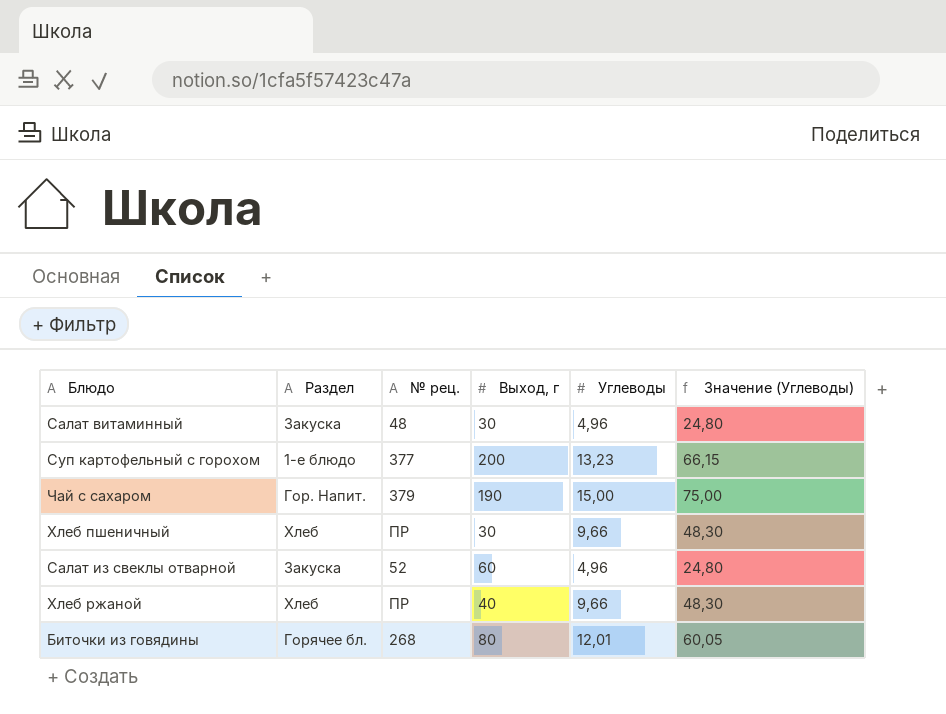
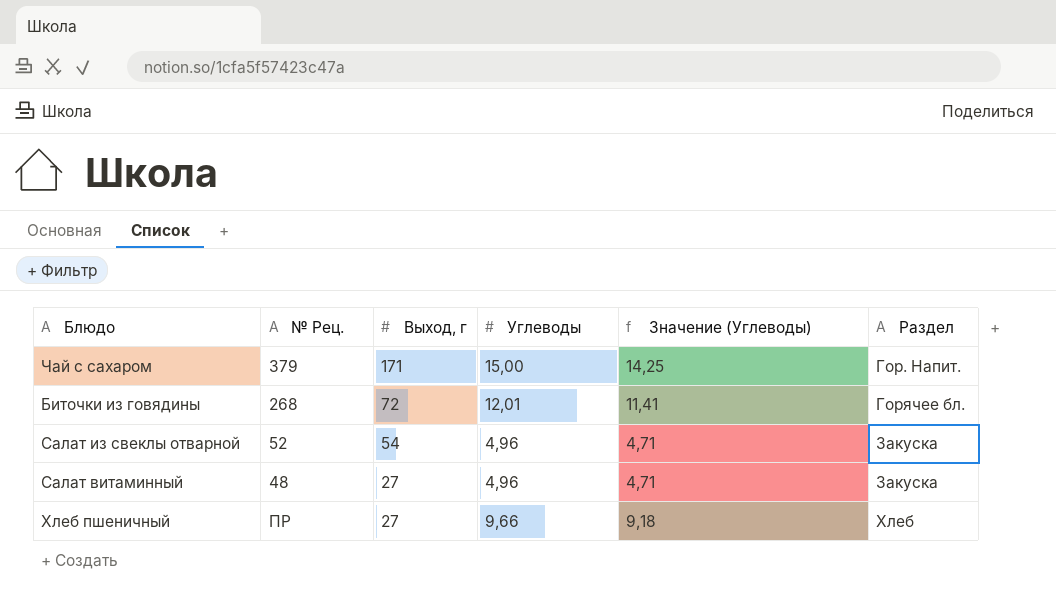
row order: none -> Выход, г descending
column name: № рец. -> № Рец.
column Значение (Углеводы) | formula: [Углеводы] * 5 -> [Углеводы] * 0,95
column Раздел | position: 2 -> 6
row Суп картофельный с горохом: 1-е блюдо | 377 | 200 | 13,23 | 66,15 -> none
row Хлеб ржаной: Хлеб | ПР | 40 | 9,66 | 48,30 -> none
Чай с сахаром | Выход, г: 190 -> 171
Биточки из говядины | Выход, г: 80 -> 72
Салат из свеклы отварной | Выход, г: 60 -> 54
Салат витаминный | Выход, г: 30 -> 27
Хлеб пшеничный | Выход, г: 30 -> 27

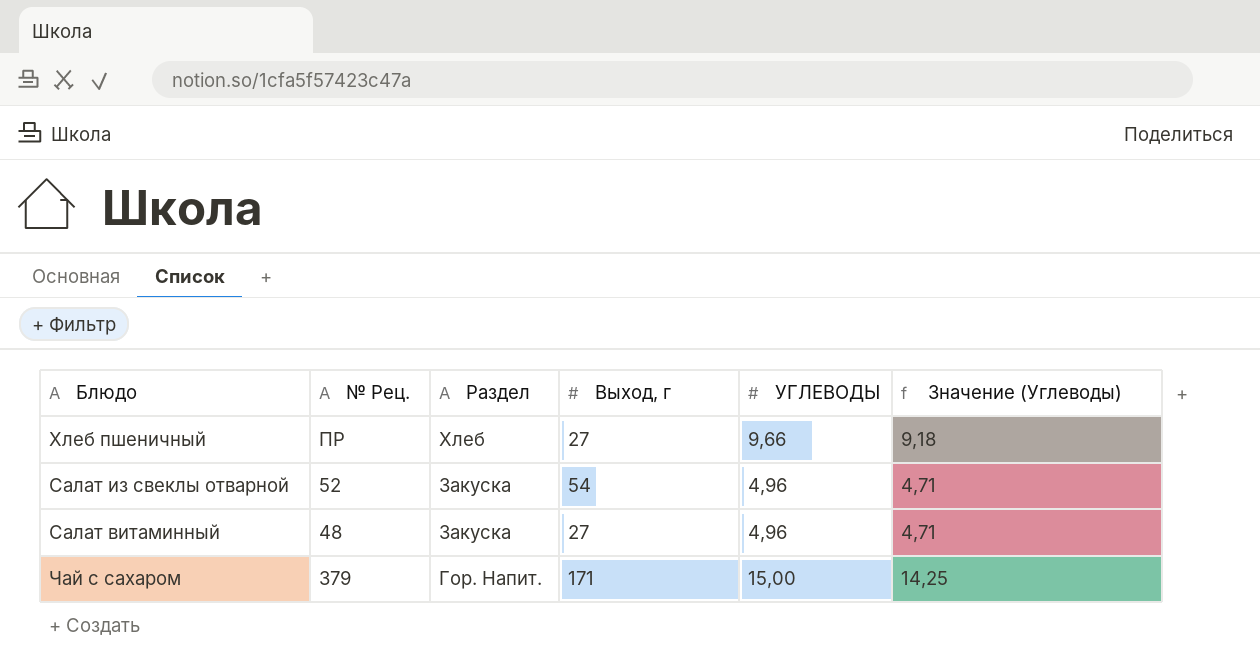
row order: Выход, г descending -> Раздел descending
column Раздел | position: 6 -> 3
column name: Углеводы -> УГЛЕВОДЫ
row Биточки из говядины: 268 | 72 | 12,01 | 11,41 | Горячее бл. -> none

